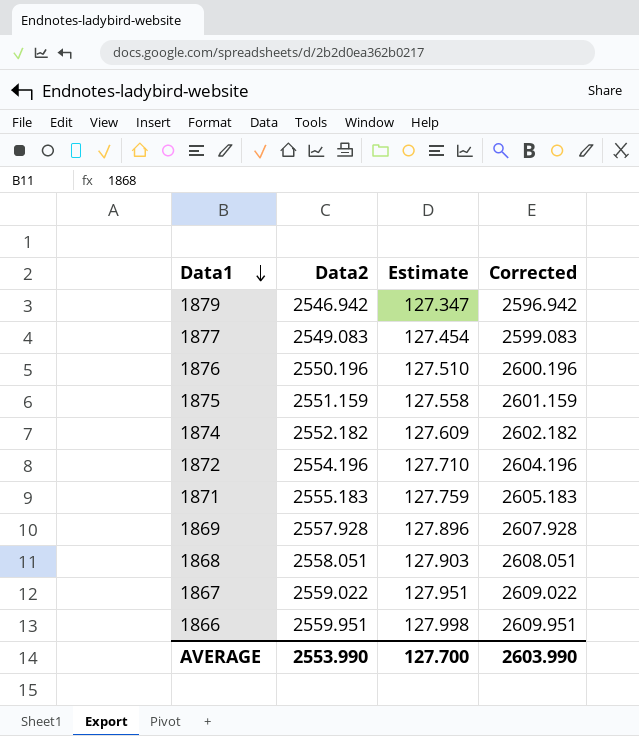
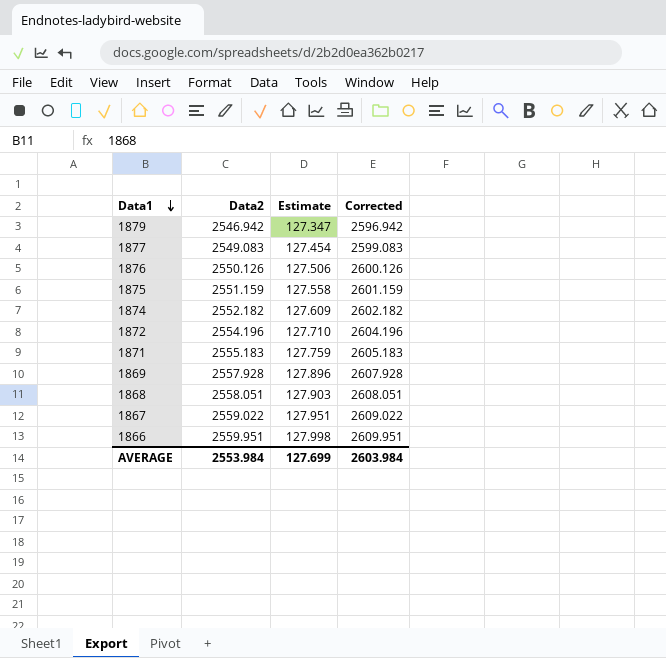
1876 | Data2: 2550.196 -> 2550.126
1876 | Estimate: 127.510 -> 127.506
1876 | Corrected: 2600.196 -> 2600.126
AVERAGE | Data2: 2553.990 -> 2553.984
AVERAGE | Estimate: 127.700 -> 127.699
AVERAGE | Corrected: 2603.990 -> 2603.984

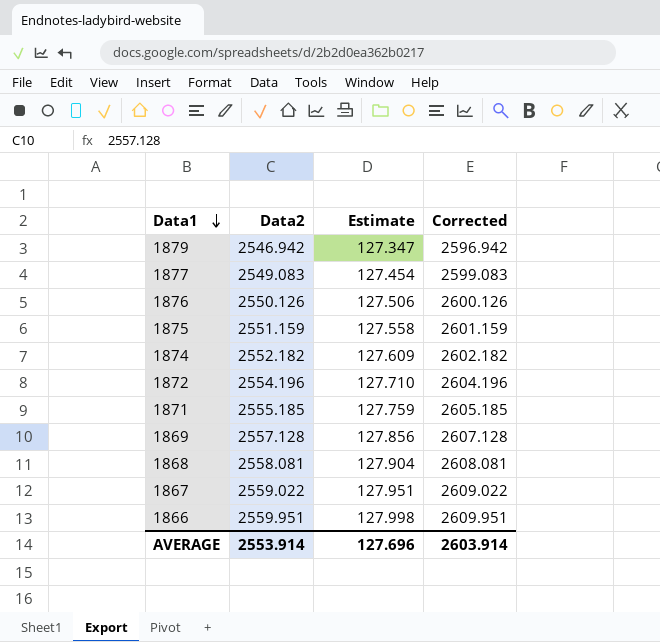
1871 | Data2: 2555.183 -> 2555.185
1871 | Corrected: 2605.183 -> 2605.185
1869 | Data2: 2557.928 -> 2557.128
1869 | Estimate: 127.896 -> 127.856
1869 | Corrected: 2607.928 -> 2607.128
1868 | Data2: 2558.051 -> 2558.081
1868 | Estimate: 127.903 -> 127.904
1868 | Corrected: 2608.051 -> 2608.081
AVERAGE | Data2: 2553.984 -> 2553.914
AVERAGE | Estimate: 127.699 -> 127.696
AVERAGE | Corrected: 2603.984 -> 2603.914

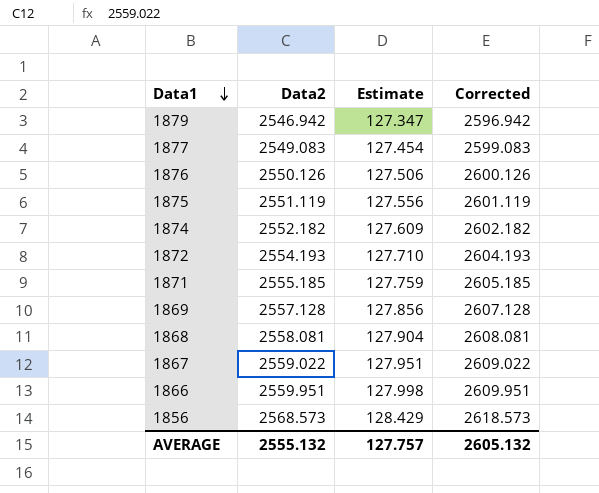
1875 | Data2: 2551.159 -> 2551.119
1875 | Estimate: 127.558 -> 127.556
1875 | Corrected: 2601.159 -> 2601.119
1872 | Data2: 2554.196 -> 2554.193
1872 | Corrected: 2604.196 -> 2604.193
row 1856: none -> 2568.573 | 128.429 | 2618.573
AVERAGE | Data2: 2553.914 -> 2555.132
AVERAGE | Estimate: 127.696 -> 127.757
AVERAGE | Corrected: 2603.914 -> 2605.132

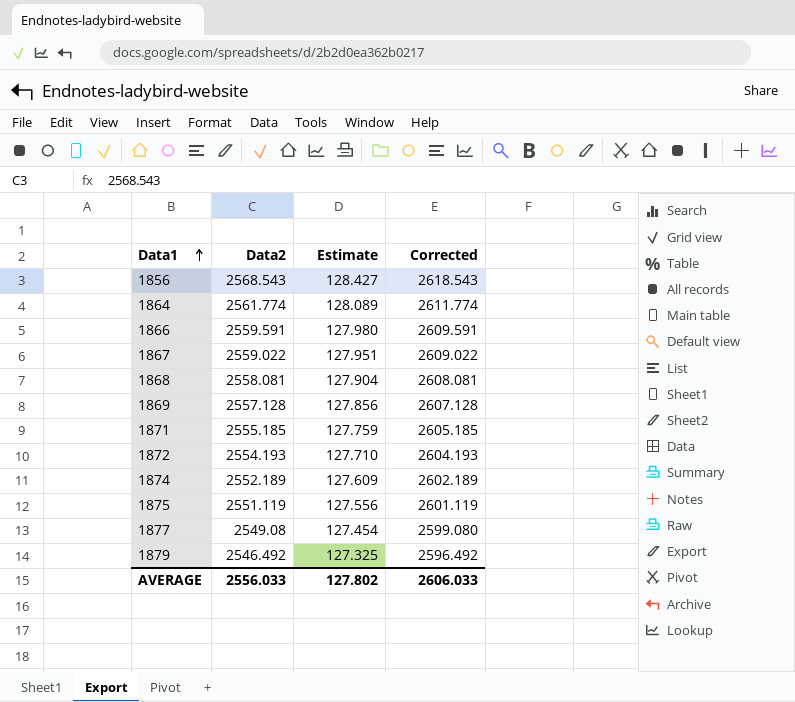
row order: Data1 descending -> Data1 ascending
row 1876: 2550.126 | 127.506 | 2600.126 -> none
1856 | Data2: 2568.573 -> 2568.543
1856 | Estimate: 128.429 -> 128.427
1856 | Corrected: 2618.573 -> 2618.543
row 1864: none -> 2561.774 | 128.089 | 2611.774
1866 | Data2: 2559.951 -> 2559.591
1866 | Estimate: 127.998 -> 127.980
1866 | Corrected: 2609.951 -> 2609.591
1874 | Data2: 2552.182 -> 2552.189
1874 | Corrected: 2602.182 -> 2602.189
1877 | Data2: 2549.083 -> 2549.08
1877 | Corrected: 2599.083 -> 2599.080
1879 | Data2: 2546.942 -> 2546.492
1879 | Estimate: 127.347 -> 127.325
1879 | Corrected: 2596.942 -> 2596.492
AVERAGE | Data2: 2555.132 -> 2556.033
AVERAGE | Estimate: 127.757 -> 127.802
AVERAGE | Corrected: 2605.132 -> 2606.033

